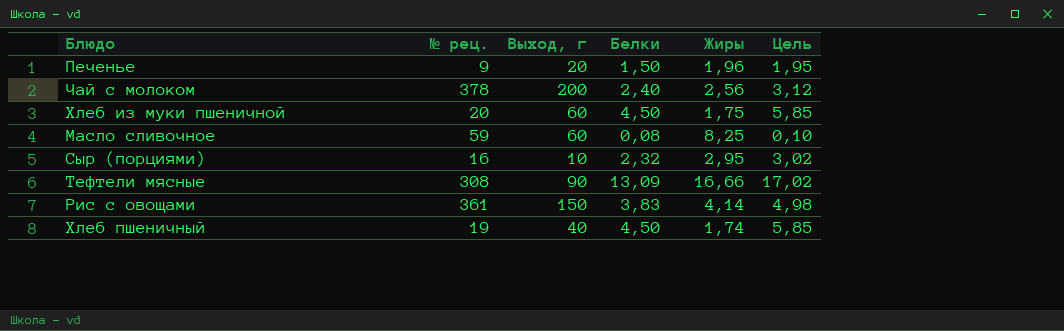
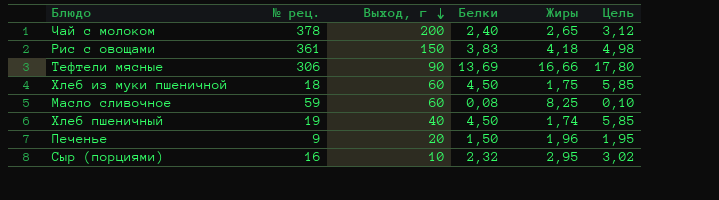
row order: none -> Выход, г descending
Чай с молоком | Жиры: 2,56 -> 2,65
Рис с овощами | Жиры: 4,14 -> 4,18
Тефтели мясные | № рец.: 308 -> 306
Тефтели мясные | Белки: 13,09 -> 13,69
Тефтели мясные | Цель: 17,02 -> 17,80
Хлеб из муки пшеничной | № рец.: 20 -> 18

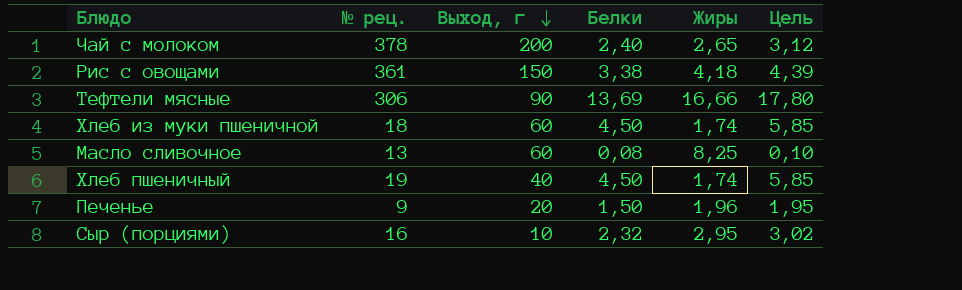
Рис с овощами | Белки: 3,83 -> 3,38
Рис с овощами | Цель: 4,98 -> 4,39
Хлеб из муки пшеничной | Жиры: 1,75 -> 1,74
Масло сливочное | № рец.: 59 -> 13

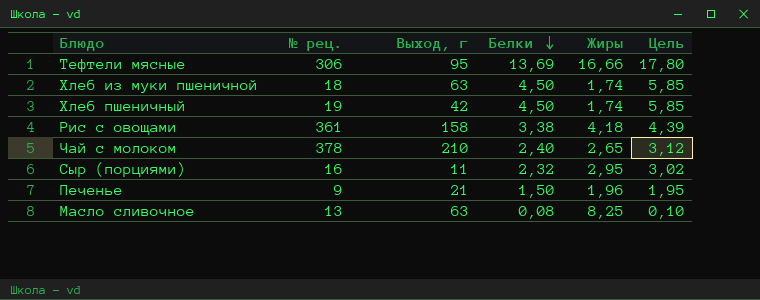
row order: Выход, г descending -> Белки descending
Тефтели мясные | Выход, г: 90 -> 95
Хлеб из муки пшеничной | Выход, г: 60 -> 63
Хлеб пшеничный | Выход, г: 40 -> 42
Рис с овощами | Выход, г: 150 -> 158
Чай с молоком | Выход, г: 200 -> 210
Сыр (порциями) | Выход, г: 10 -> 11
Печенье | Выход, г: 20 -> 21
Масло сливочное | Выход, г: 60 -> 63

